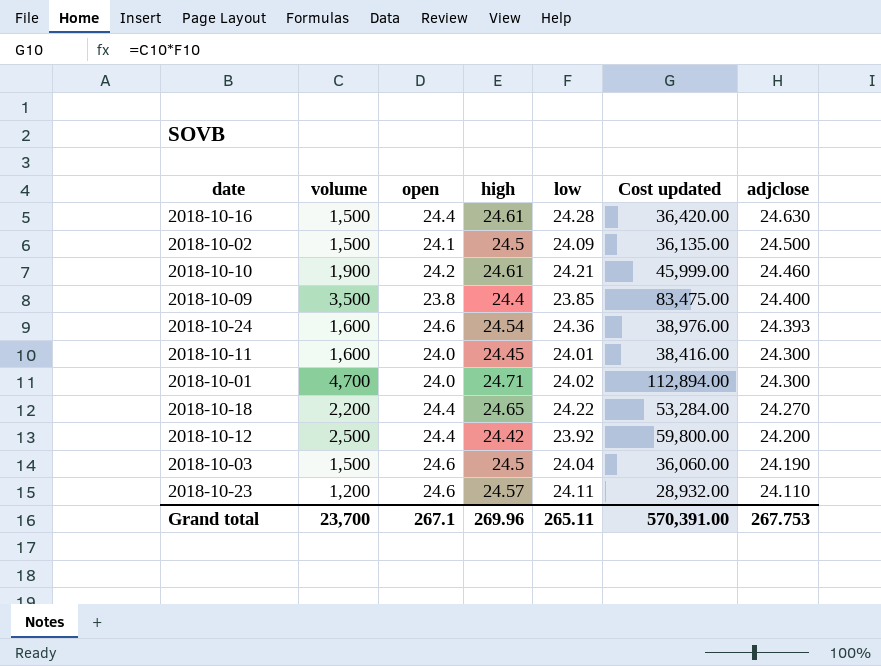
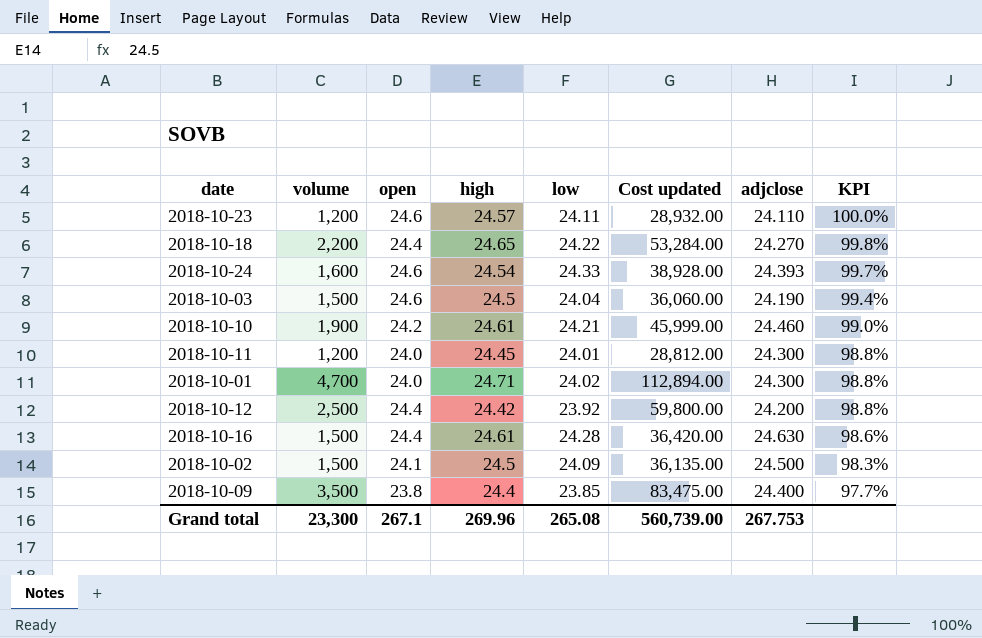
row order: adjclose descending -> KPI descending
column KPI | formula: none -> [low] / [adjclose]
2018-10-24 | low: 24.36 -> 24.33
2018-10-24 | Cost updated: 38,976.00 -> 38,928.00
2018-10-11 | volume: 1,600 -> 1,200
2018-10-11 | Cost updated: 38,416.00 -> 28,812.00
Grand total | volume: 23,700 -> 23,300
Grand total | low: 265.11 -> 265.08
Grand total | Cost updated: 570,391.00 -> 560,739.00

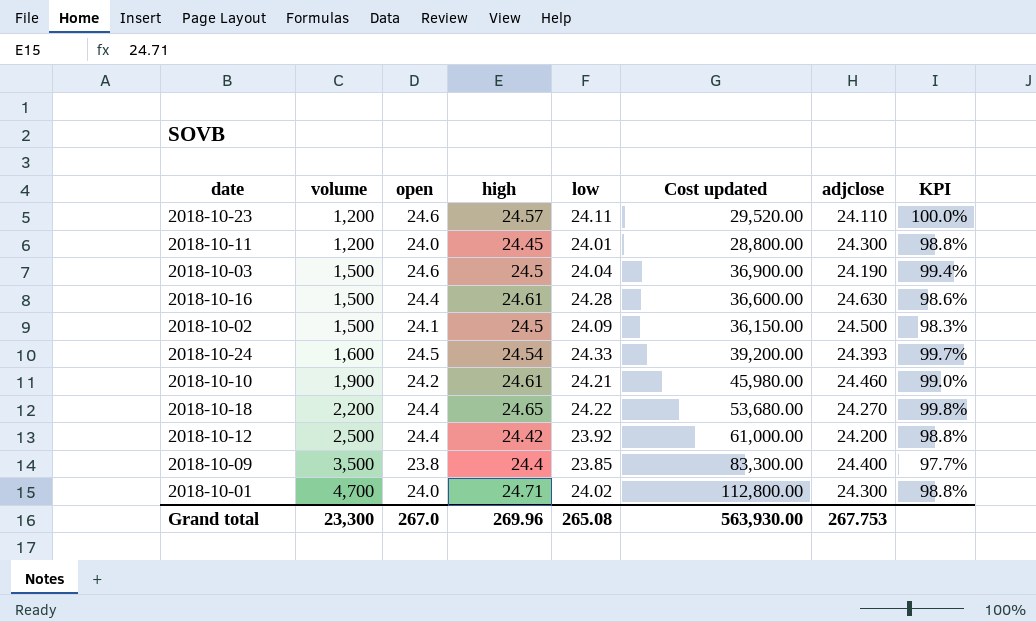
row order: KPI descending -> volume ascending
column Cost updated | formula: [volume] * [low] -> [volume] * [open]
2018-10-24 | open: 24.6 -> 24.5
Grand total | open: 267.1 -> 267.0
Grand total | Cost updated: 560,739.00 -> 563,930.00

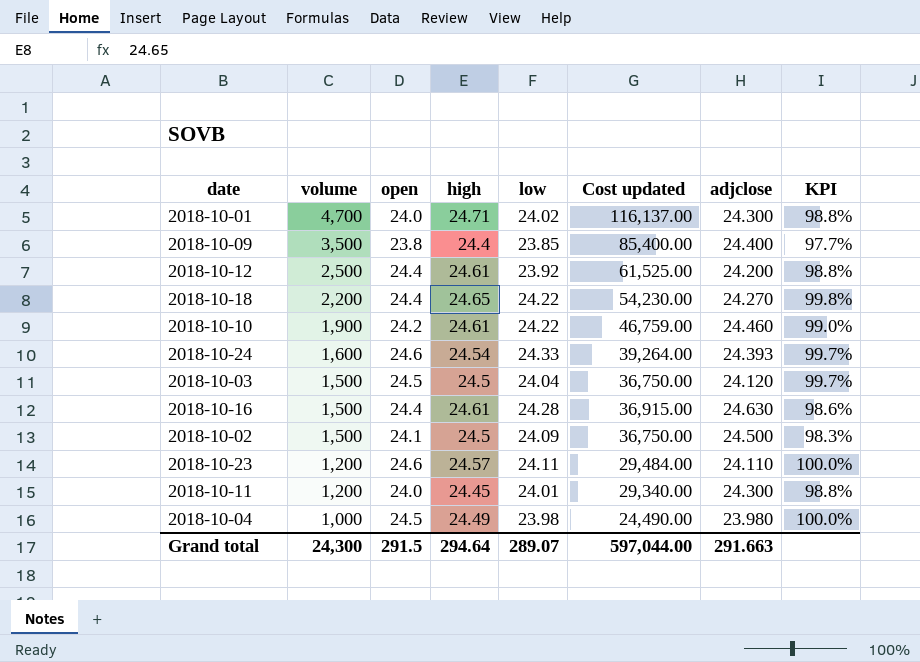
row order: volume ascending -> volume descending
column Cost updated | formula: [volume] * [open] -> [volume] * [high]
2018-10-12 | high: 24.42 -> 24.61
2018-10-10 | low: 24.21 -> 24.22
2018-10-24 | open: 24.5 -> 24.6
2018-10-03 | open: 24.6 -> 24.5
2018-10-03 | adjclose: 24.190 -> 24.120
2018-10-03 | KPI: 99.4% -> 99.7%
row 2018-10-04: none -> 1,000 | 24.5 | 24.49 | 23.98 | 24,490.00 | 23.980 | 100.0%
Grand total | volume: 23,300 -> 24,300
Grand total | open: 267.0 -> 291.5
Grand total | high: 269.96 -> 294.64
Grand total | low: 265.08 -> 289.07
Grand total | Cost updated: 563,930.00 -> 597,044.00
Grand total | adjclose: 267.753 -> 291.663

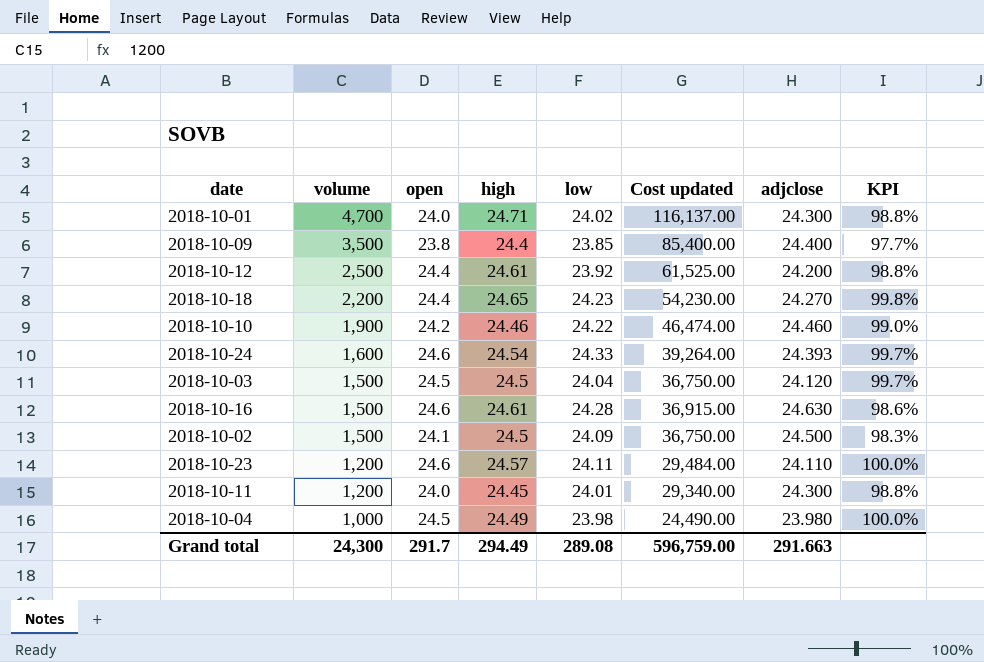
2018-10-18 | low: 24.22 -> 24.23
2018-10-10 | high: 24.61 -> 24.46
2018-10-10 | Cost updated: 46,759.00 -> 46,474.00
2018-10-16 | open: 24.4 -> 24.6
Grand total | open: 291.5 -> 291.7
Grand total | high: 294.64 -> 294.49
Grand total | low: 289.07 -> 289.08
Grand total | Cost updated: 597,044.00 -> 596,759.00

